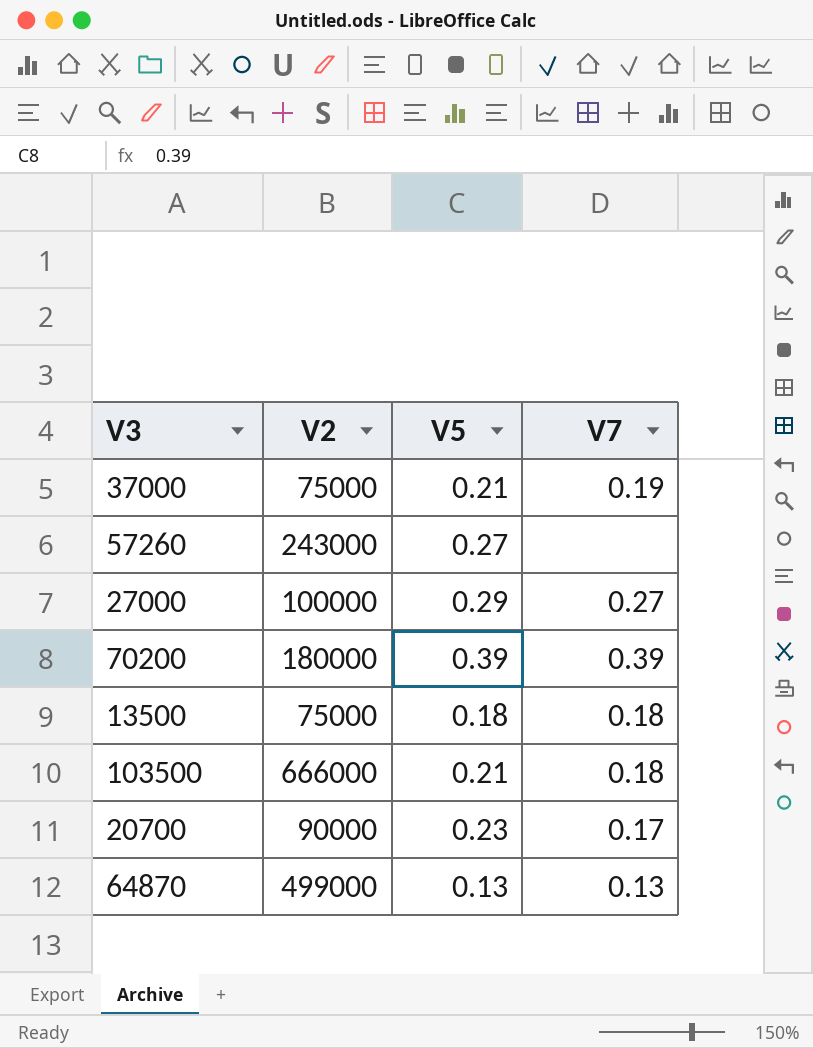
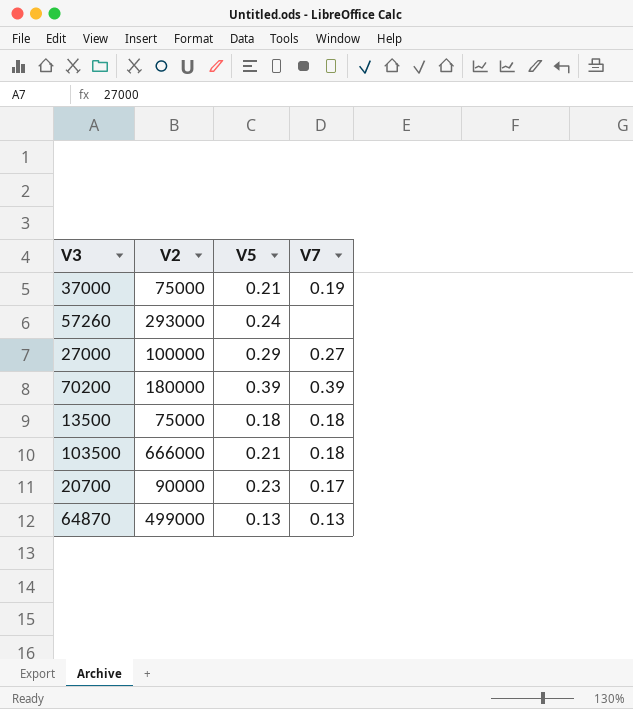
57260 | V2: 243000 -> 293000
57260 | V5: 0.27 -> 0.24

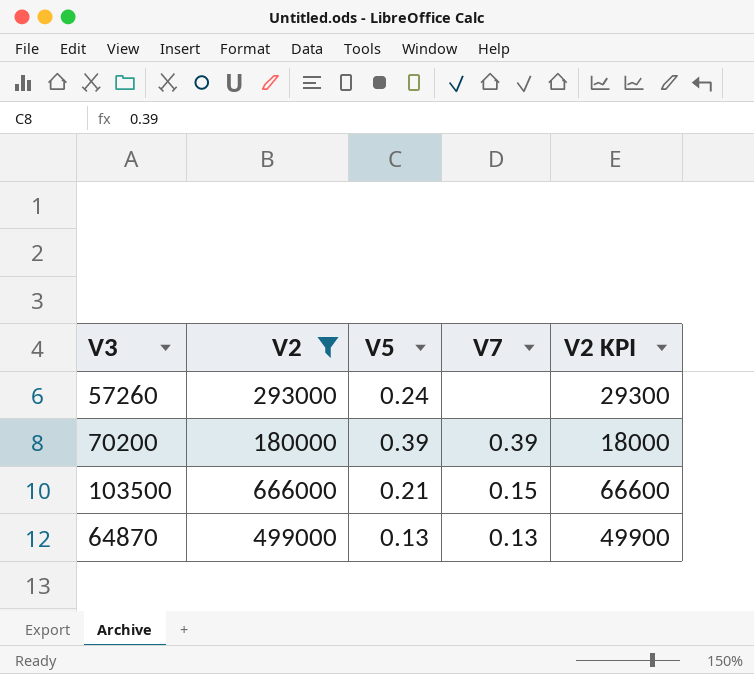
filter: none -> V2 >= 180000
column V2 KPI | formula: none -> [V2] * 0.1
103500 | V7: 0.18 -> 0.15

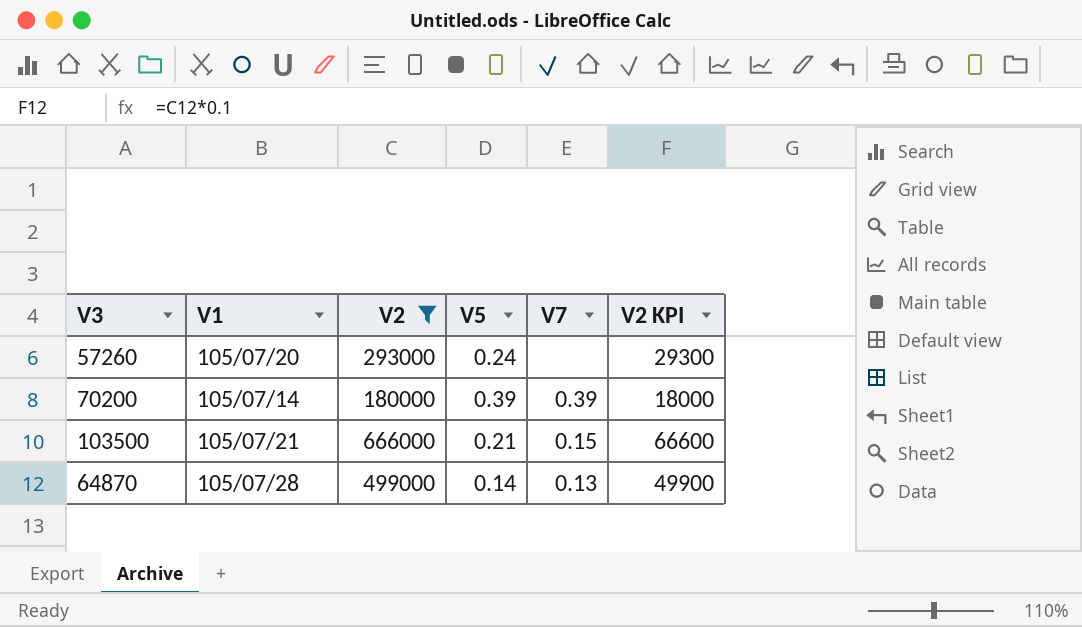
column V1 | position: none -> 2
64870 | V5: 0.13 -> 0.14

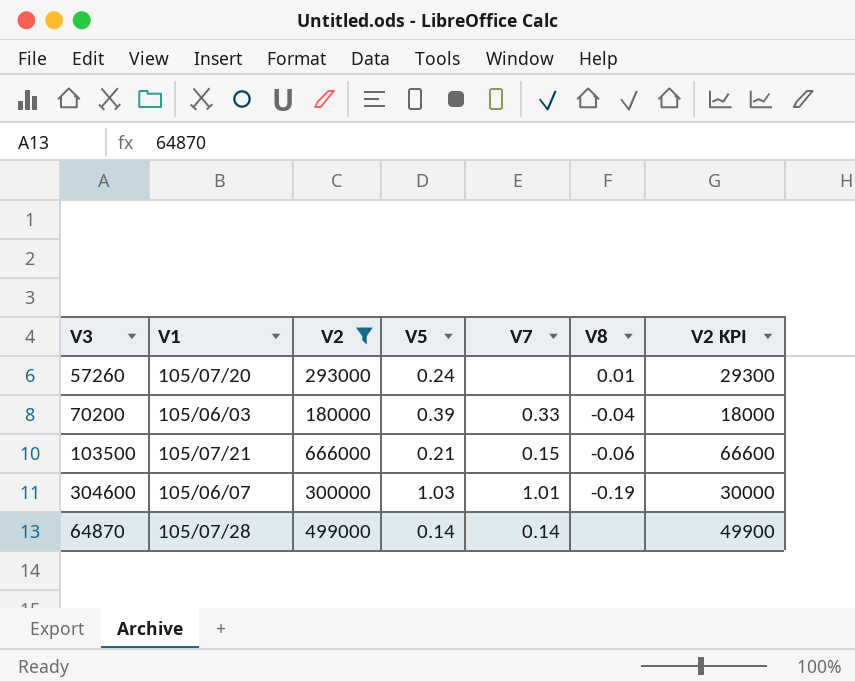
column V8 | position: none -> 6
70200 | V1: 105/07/14 -> 105/06/03
70200 | V7: 0.39 -> 0.33
row 304600: none -> 105/06/07 | 300000 | 1.03 | 1.01 | -0.19 | 30000
64870 | V7: 0.13 -> 0.14

